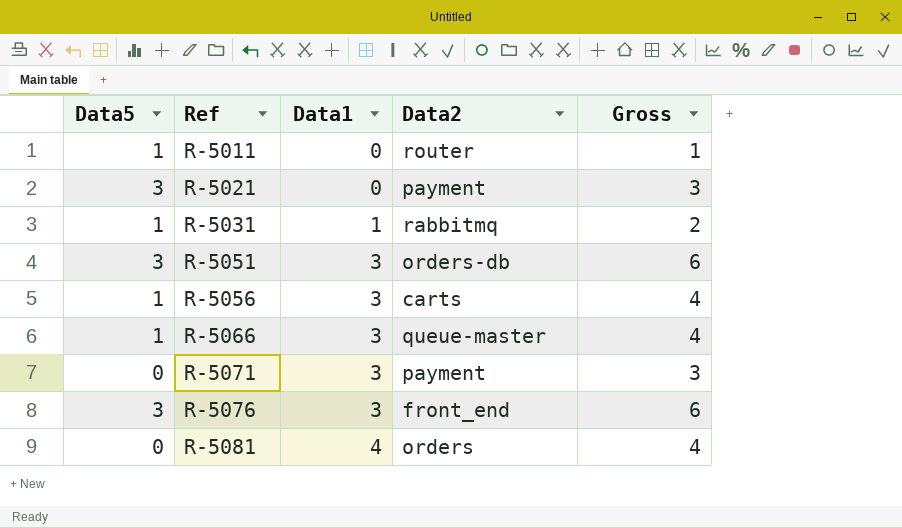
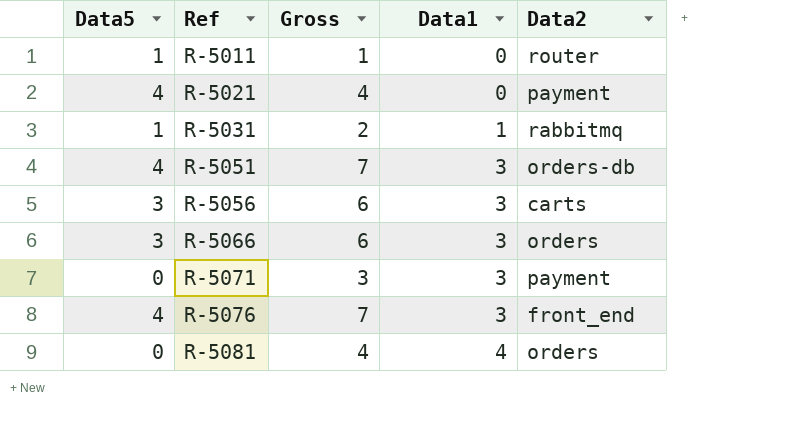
column Gross | position: 5 -> 3
R-5021 | Data5: 3 -> 4
R-5021 | Gross: 3 -> 4
R-5051 | Data5: 3 -> 4
R-5051 | Gross: 6 -> 7
R-5056 | Data5: 1 -> 3
R-5056 | Gross: 4 -> 6
R-5066 | Data5: 1 -> 3
R-5066 | Gross: 4 -> 6
R-5066 | Data2: queue-master -> orders
R-5076 | Data5: 3 -> 4
R-5076 | Gross: 6 -> 7

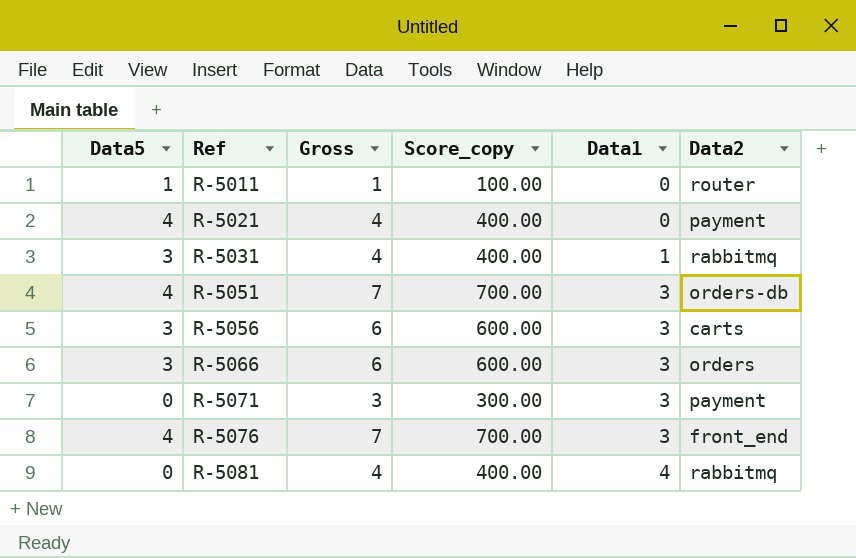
column Score_copy | formula: none -> [Gross] * 100
R-5031 | Data5: 1 -> 3
R-5031 | Gross: 2 -> 4
R-5081 | Data2: orders -> rabbitmq

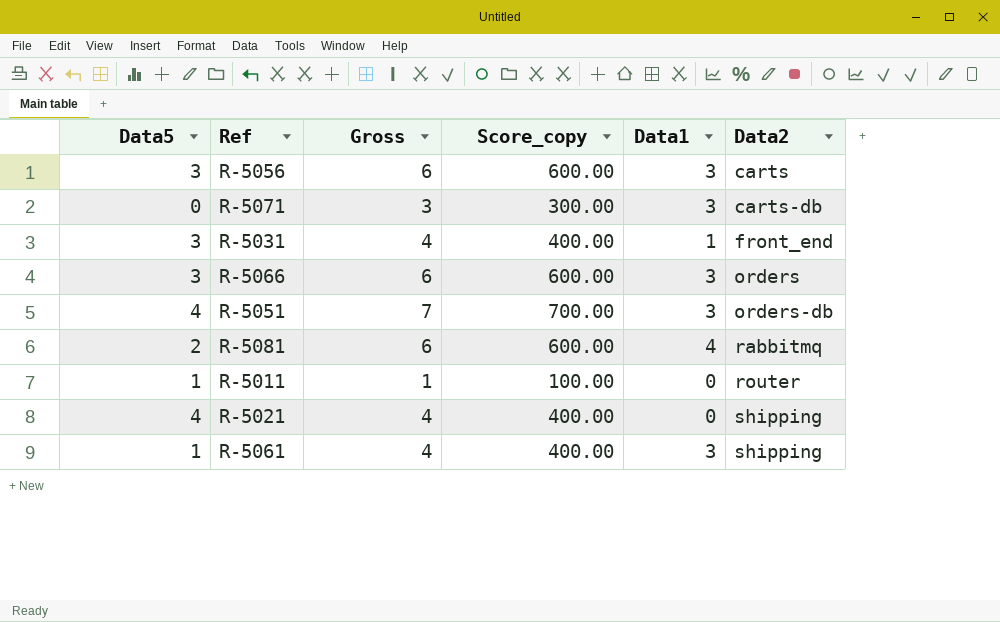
row order: Ref ascending -> Data2 ascending
row R-5076: 4 | 7 | 700.00 | 3 | front_end -> none
R-5071 | Data2: payment -> carts-db
R-5031 | Data2: rabbitmq -> front_end
R-5081 | Data5: 0 -> 2
R-5081 | Gross: 4 -> 6
R-5081 | Score_copy: 400.00 -> 600.00
R-5021 | Data2: payment -> shipping
row R-5061: none -> 1 | 4 | 400.00 | 3 | shipping

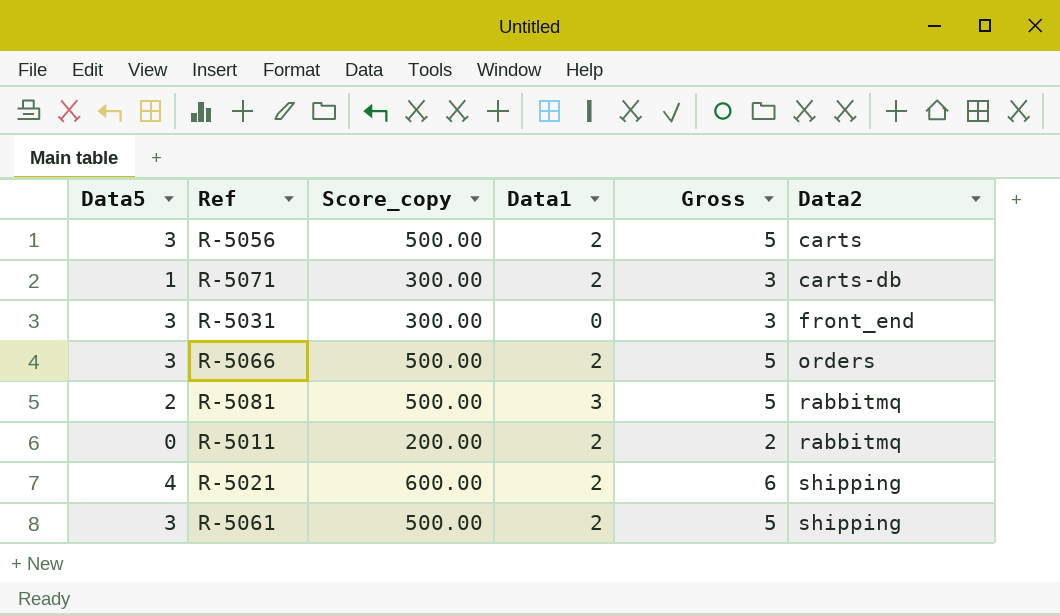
column Gross | position: 3 -> 5
row R-5051: 4 | 7 | 700.00 | 3 | orders-db -> none
R-5056 | Score_copy: 600.00 -> 500.00
R-5056 | Data1: 3 -> 2
R-5056 | Gross: 6 -> 5
R-5071 | Data5: 0 -> 1
R-5071 | Data1: 3 -> 2
R-5031 | Score_copy: 400.00 -> 300.00
R-5031 | Data1: 1 -> 0
R-5031 | Gross: 4 -> 3
R-5066 | Score_copy: 600.00 -> 500.00
R-5066 | Data1: 3 -> 2
R-5066 | Gross: 6 -> 5
R-5081 | Score_copy: 600.00 -> 500.00
R-5081 | Data1: 4 -> 3
R-5081 | Gross: 6 -> 5
R-5011 | Data5: 1 -> 0
R-5011 | Score_copy: 100.00 -> 200.00
R-5011 | Data1: 0 -> 2
R-5011 | Gross: 1 -> 2
R-5011 | Data2: router -> rabbitmq
R-5021 | Score_copy: 400.00 -> 600.00
R-5021 | Data1: 0 -> 2
R-5021 | Gross: 4 -> 6
R-5061 | Data5: 1 -> 3
R-5061 | Score_copy: 400.00 -> 500.00
R-5061 | Data1: 3 -> 2
R-5061 | Gross: 4 -> 5

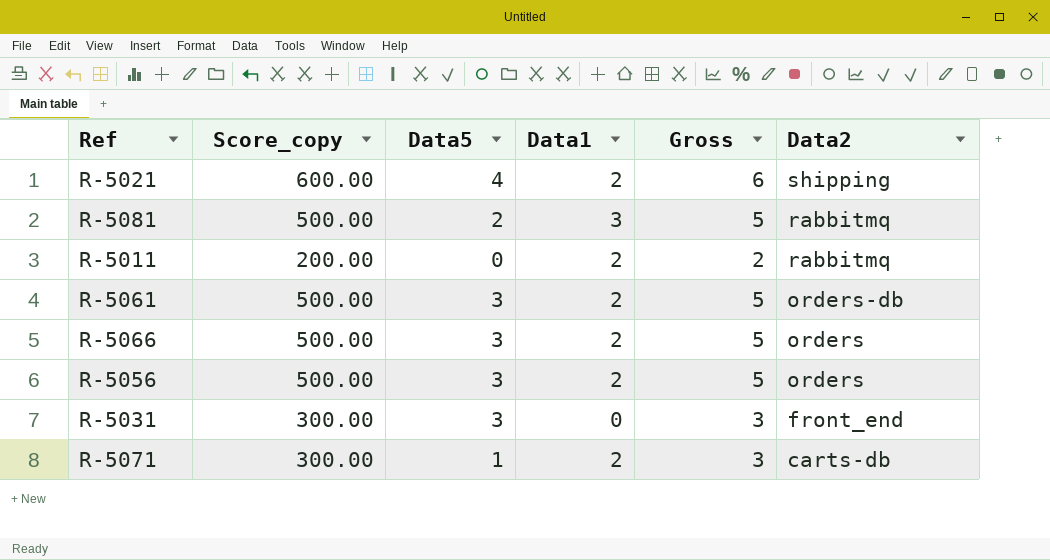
row order: Data2 ascending -> Data2 descending
column Data5 | position: 1 -> 3
R-5061 | Data2: shipping -> orders-db
R-5056 | Data2: carts -> orders

